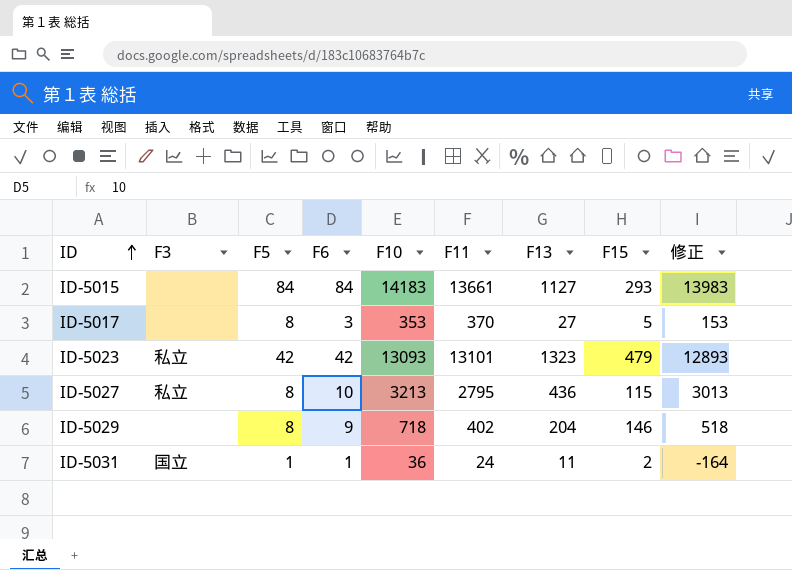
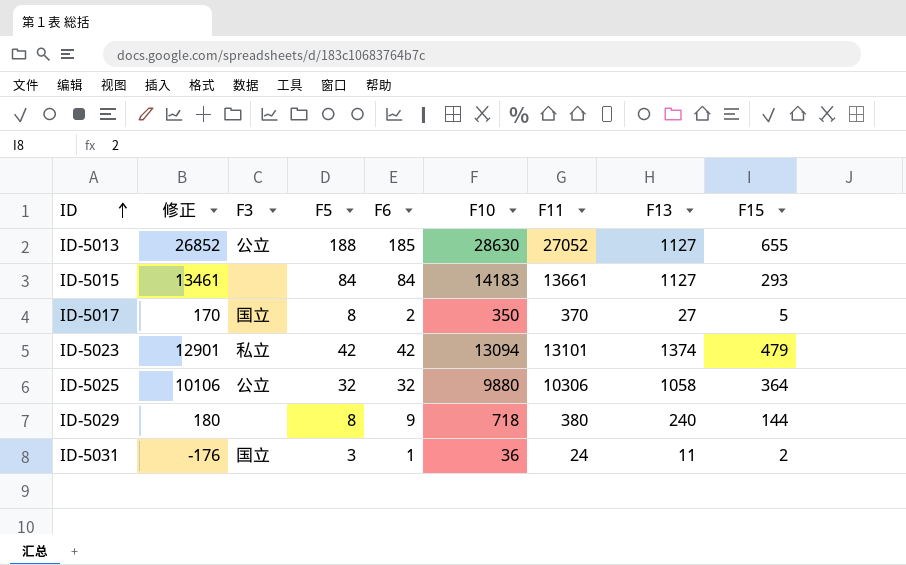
column 修正 | formula: [F10] - 200 -> [F11] - 200
column 修正 | position: 9 -> 2
row ID-5027: 私立 | 8 | 10 | 3213 | 2795 | 436 | 115 | 3013 -> none
row ID-5013: none -> 26852 | 公立 | 188 | 185 | 28630 | 27052 | 1127 | 655
ID-5017 | F3: none -> 国立
ID-5017 | F6: 3 -> 2
ID-5017 | F10: 353 -> 350
ID-5023 | F10: 13093 -> 13094
ID-5023 | F13: 1323 -> 1374
row ID-5025: none -> 10106 | 公立 | 32 | 32 | 9880 | 10306 | 1058 | 364
ID-5029 | F11: 402 -> 380
ID-5029 | F13: 204 -> 240
ID-5029 | F15: 146 -> 144
ID-5031 | F5: 1 -> 3

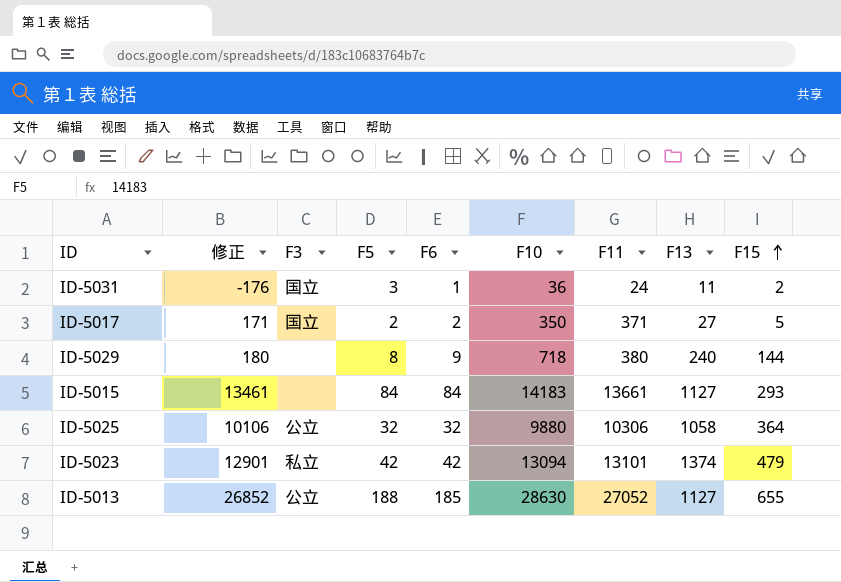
row order: ID ascending -> F15 ascending
ID-5017 | 修正: 170 -> 171
ID-5017 | F5: 8 -> 2
ID-5017 | F11: 370 -> 371

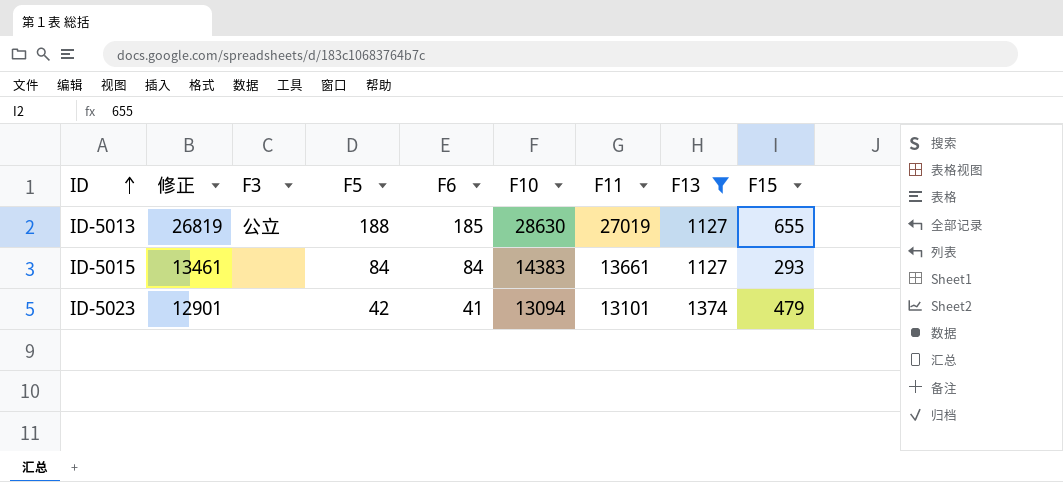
filter: none -> F13 >= 1127
row order: F15 ascending -> ID ascending
ID-5013 | 修正: 26852 -> 26819
ID-5013 | F11: 27052 -> 27019
ID-5015 | F10: 14183 -> 14383
ID-5023 | F3: 私立 -> none
ID-5023 | F6: 42 -> 41

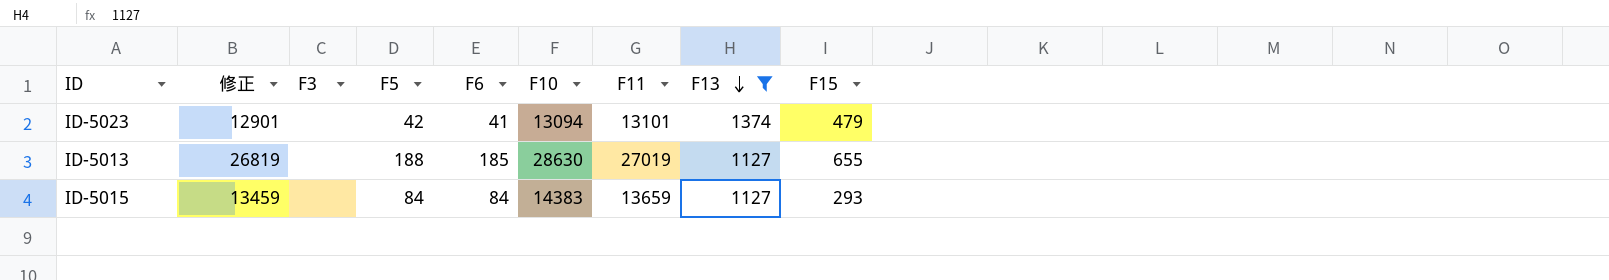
row order: ID ascending -> F13 descending
ID-5013 | F3: 公立 -> none
ID-5015 | 修正: 13461 -> 13459
ID-5015 | F11: 13661 -> 13659

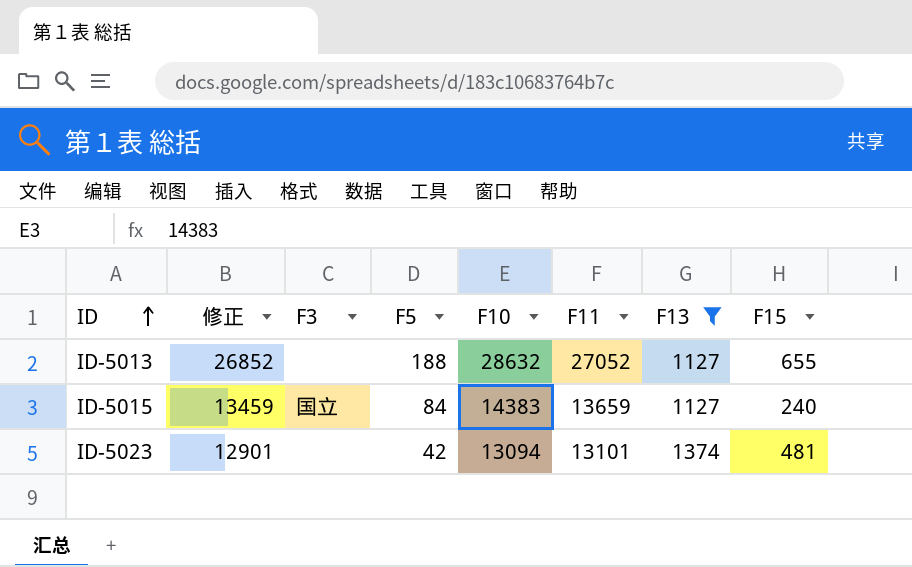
row order: F13 descending -> ID ascending
column F6 | position: 5 -> none
ID-5013 | 修正: 26819 -> 26852
ID-5013 | F10: 28630 -> 28632
ID-5013 | F11: 27019 -> 27052
ID-5015 | F3: none -> 国立
ID-5015 | F15: 293 -> 240
ID-5023 | F15: 479 -> 481

